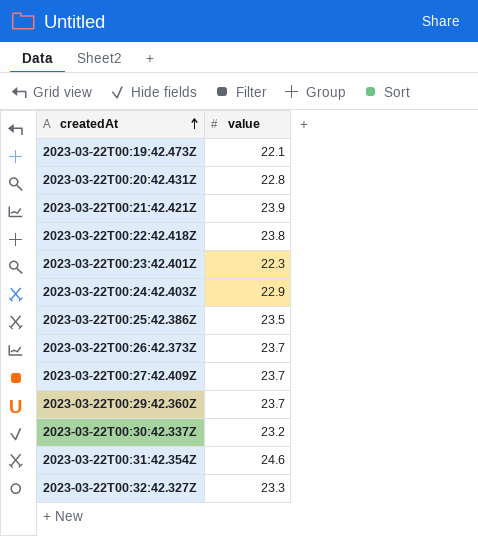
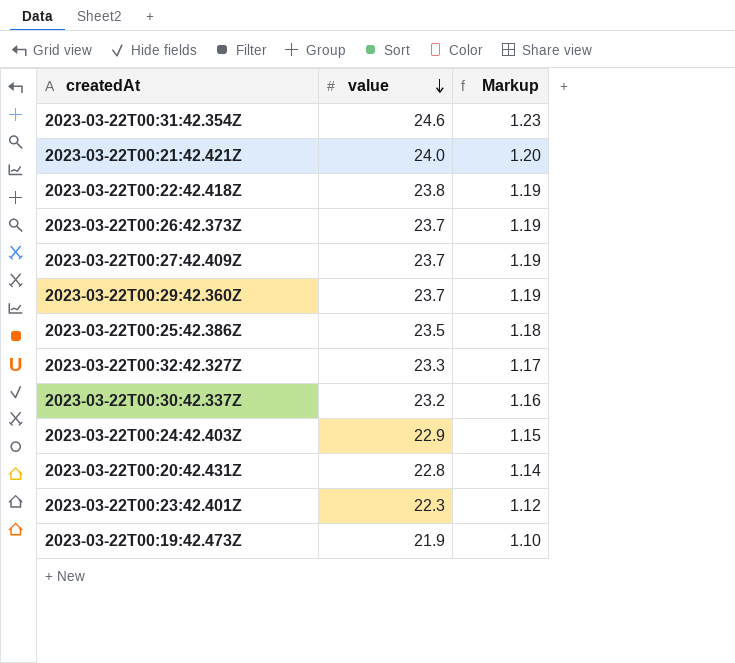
row order: createdAt ascending -> value descending
column Markup | formula: none -> [value] * 0.05
2023-03-22T00:21:42.421Z | value: 23.9 -> 24.0
2023-03-22T00:19:42.473Z | value: 22.1 -> 21.9

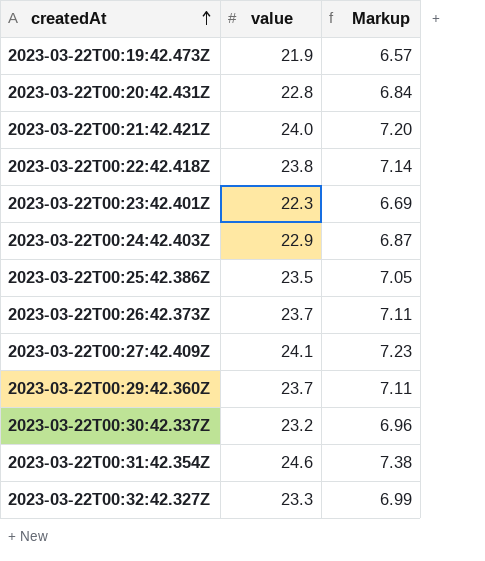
row order: value descending -> createdAt ascending
column Markup | formula: [value] * 0.05 -> [value] * 0.3
2023-03-22T00:27:42.409Z | value: 23.7 -> 24.1

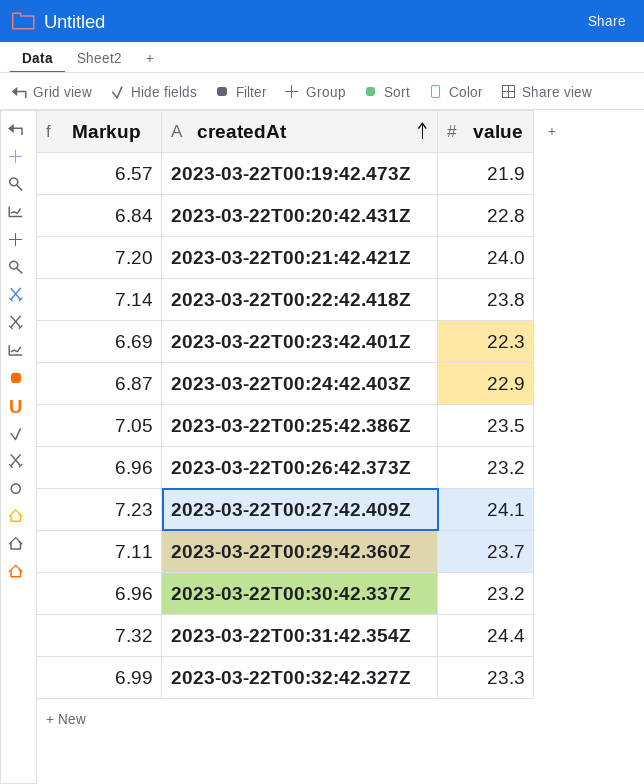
column Markup | position: 3 -> 1
2023-03-22T00:26:42.373Z | Markup: 7.11 -> 6.96
2023-03-22T00:26:42.373Z | value: 23.7 -> 23.2
2023-03-22T00:31:42.354Z | Markup: 7.38 -> 7.32
2023-03-22T00:31:42.354Z | value: 24.6 -> 24.4

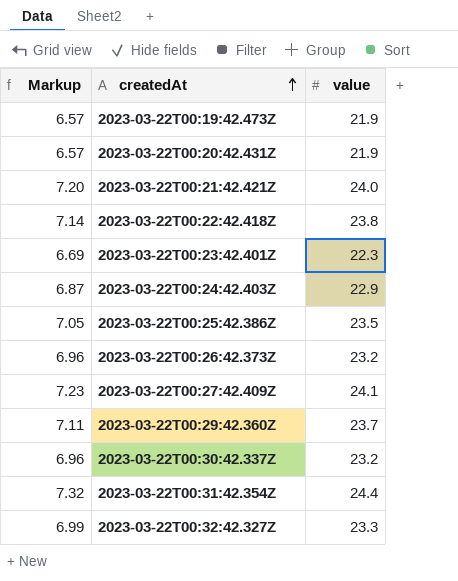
2023-03-22T00:20:42.431Z | Markup: 6.84 -> 6.57
2023-03-22T00:20:42.431Z | value: 22.8 -> 21.9

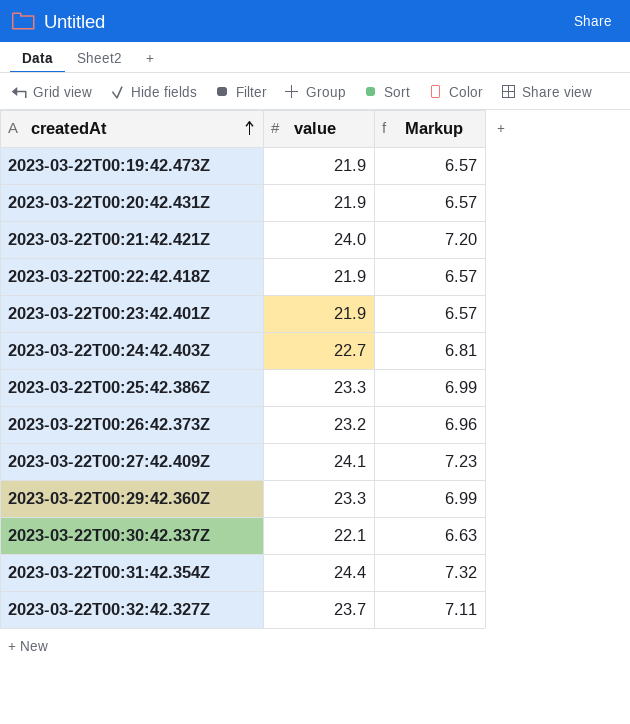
column Markup | position: 1 -> 3
2023-03-22T00:22:42.418Z | value: 23.8 -> 21.9
2023-03-22T00:22:42.418Z | Markup: 7.14 -> 6.57
2023-03-22T00:23:42.401Z | value: 22.3 -> 21.9
2023-03-22T00:23:42.401Z | Markup: 6.69 -> 6.57
2023-03-22T00:24:42.403Z | value: 22.9 -> 22.7
2023-03-22T00:24:42.403Z | Markup: 6.87 -> 6.81
2023-03-22T00:25:42.386Z | value: 23.5 -> 23.3
2023-03-22T00:25:42.386Z | Markup: 7.05 -> 6.99
2023-03-22T00:29:42.360Z | value: 23.7 -> 23.3
2023-03-22T00:29:42.360Z | Markup: 7.11 -> 6.99
2023-03-22T00:30:42.337Z | value: 23.2 -> 22.1
2023-03-22T00:30:42.337Z | Markup: 6.96 -> 6.63
2023-03-22T00:32:42.327Z | value: 23.3 -> 23.7
2023-03-22T00:32:42.327Z | Markup: 6.99 -> 7.11

